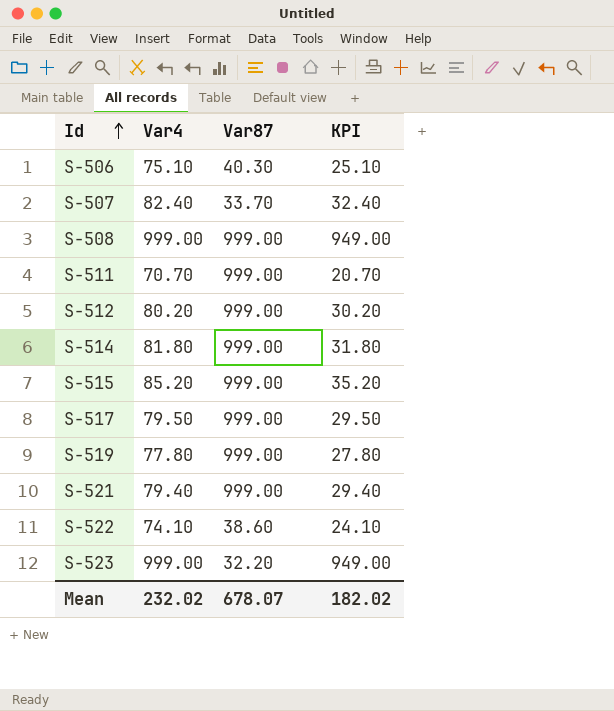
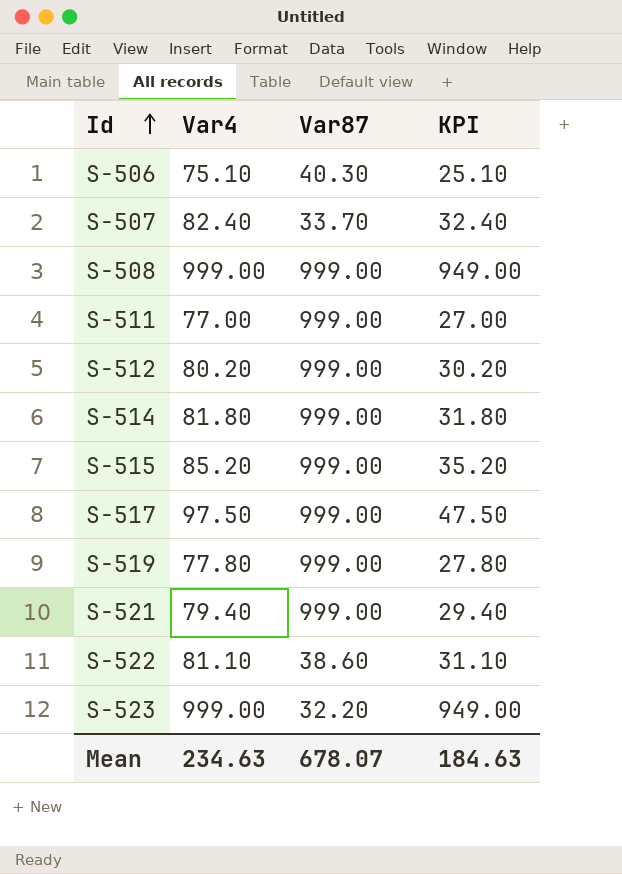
S-511 | Var4: 70.70 -> 77.00
S-511 | KPI: 20.70 -> 27.00
S-517 | Var4: 79.50 -> 97.50
S-517 | KPI: 29.50 -> 47.50
S-522 | Var4: 74.10 -> 81.10
S-522 | KPI: 24.10 -> 31.10
Mean | Var4: 232.02 -> 234.63
Mean | KPI: 182.02 -> 184.63

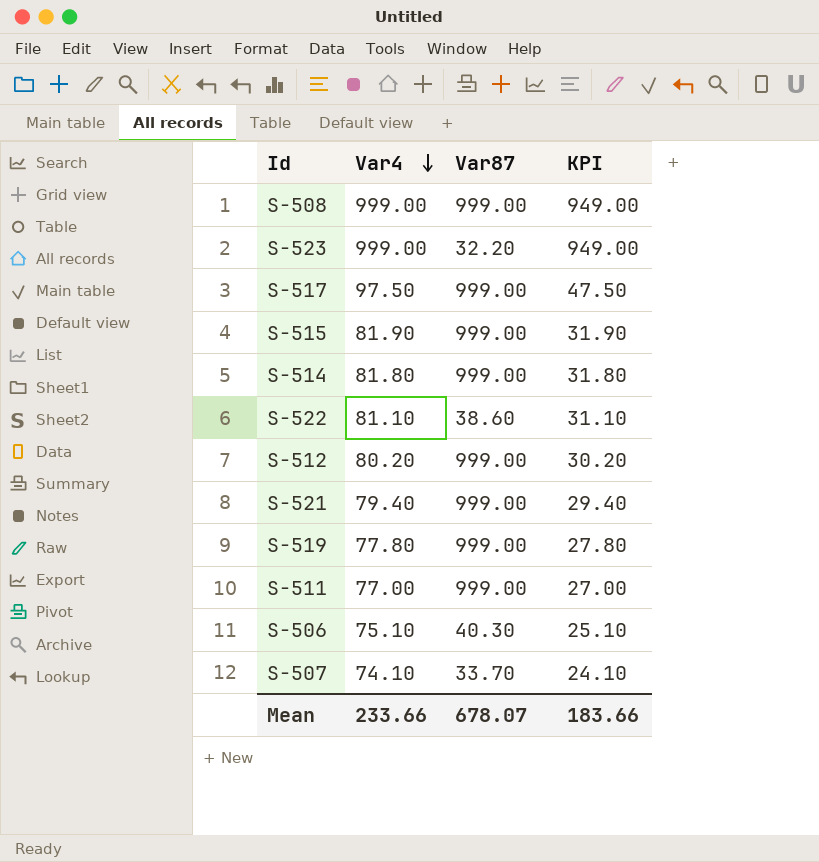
row order: Id ascending -> Var4 descending
S-515 | Var4: 85.20 -> 81.90
S-515 | KPI: 35.20 -> 31.90
S-507 | Var4: 82.40 -> 74.10
S-507 | KPI: 32.40 -> 24.10
Mean | Var4: 234.63 -> 233.66
Mean | KPI: 184.63 -> 183.66

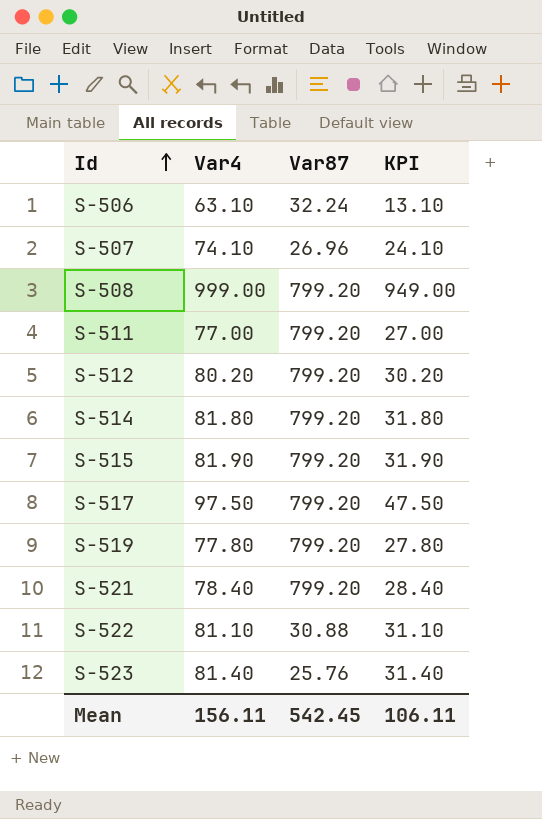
row order: Var4 descending -> Id ascending
S-506 | Var4: 75.10 -> 63.10
S-506 | Var87: 40.30 -> 32.24
S-506 | KPI: 25.10 -> 13.10
S-507 | Var87: 33.70 -> 26.96
S-508 | Var87: 999.00 -> 799.20
S-511 | Var87: 999.00 -> 799.20
S-512 | Var87: 999.00 -> 799.20
S-514 | Var87: 999.00 -> 799.20
S-515 | Var87: 999.00 -> 799.20
S-517 | Var87: 999.00 -> 799.20
S-519 | Var87: 999.00 -> 799.20
S-521 | Var4: 79.40 -> 78.40
S-521 | Var87: 999.00 -> 799.20
S-521 | KPI: 29.40 -> 28.40
S-522 | Var87: 38.60 -> 30.88
S-523 | Var4: 999.00 -> 81.40
S-523 | Var87: 32.20 -> 25.76
S-523 | KPI: 949.00 -> 31.40
Mean | Var4: 233.66 -> 156.11
Mean | Var87: 678.07 -> 542.45
Mean | KPI: 183.66 -> 106.11

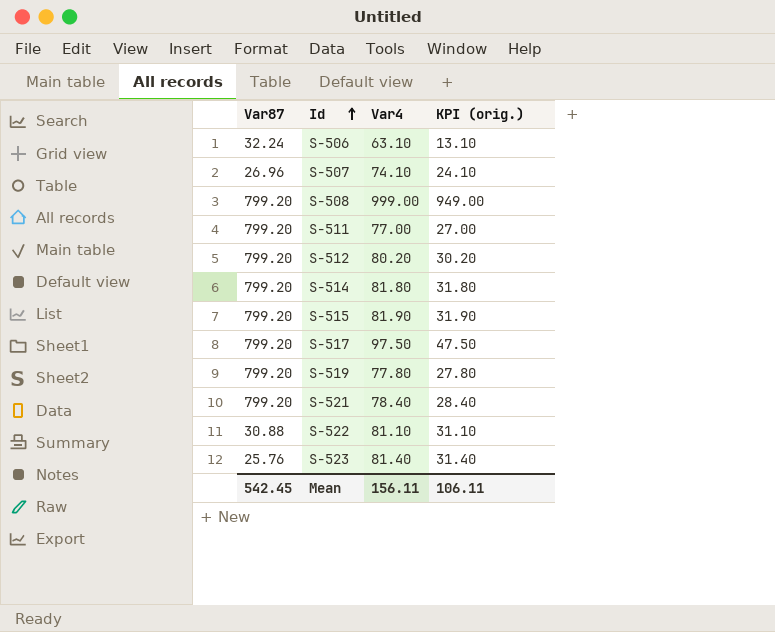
column Var87 | position: 3 -> 1
column name: KPI -> KPI (orig.)

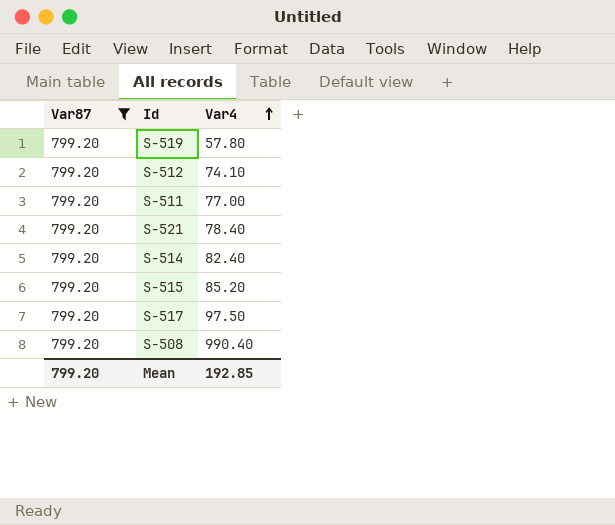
filter: none -> Var87 = 799.20
row order: Id ascending -> Var4 ascending
column KPI (orig.) | formula: [Var4] - 50 -> none
S-519 | Var4: 77.80 -> 57.80
S-512 | Var4: 80.20 -> 74.10
S-514 | Var4: 81.80 -> 82.40
S-515 | Var4: 81.90 -> 85.20
S-508 | Var4: 999.00 -> 990.40
Mean | Var87: 542.45 -> 799.20
Mean | Var4: 156.11 -> 192.85

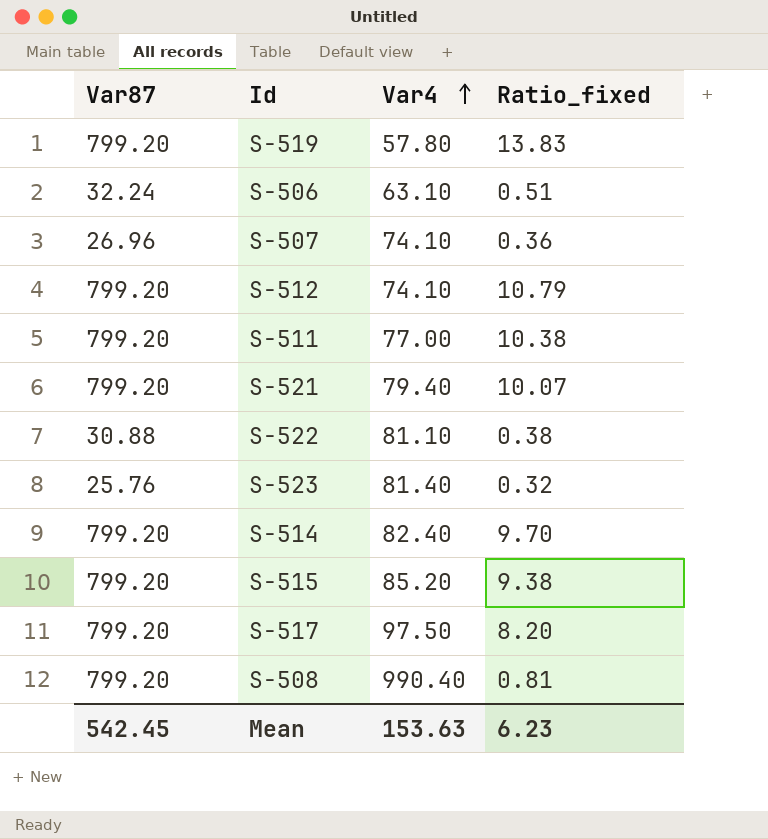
filter: Var87 = 799.20 -> none
column Ratio_fixed | formula: none -> [Var87] / [Var4]
S-521 | Var4: 78.40 -> 79.40
Mean | Var87: 799.20 -> 542.45
Mean | Var4: 192.85 -> 153.63

